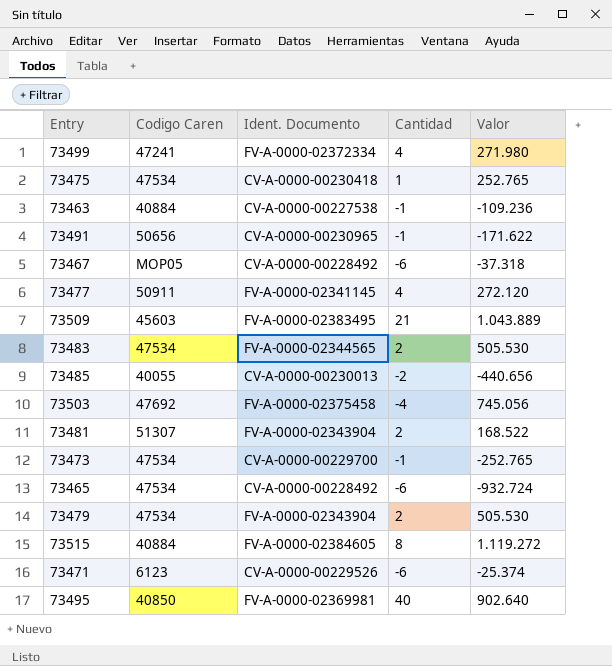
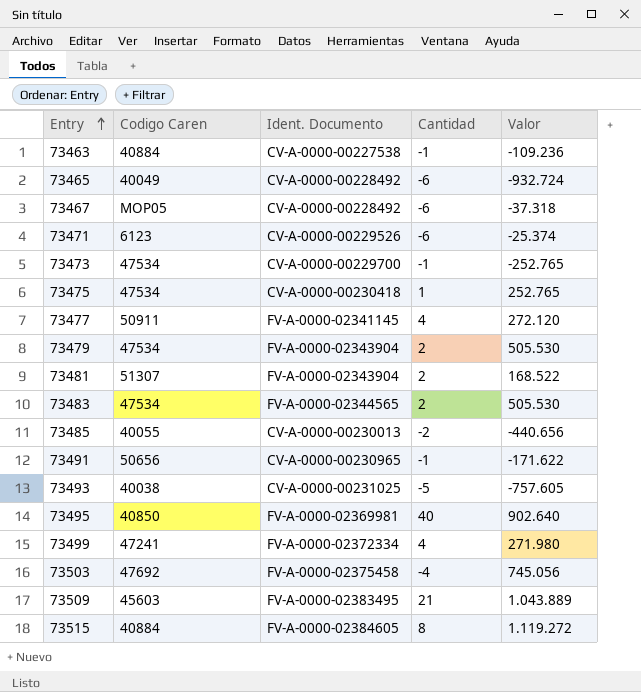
row order: none -> Entry ascending
73465 | Codigo Caren: 47534 -> 40049
row 73493: none -> 40038 | CV-A-0000-00231025 | -5 | -757.605

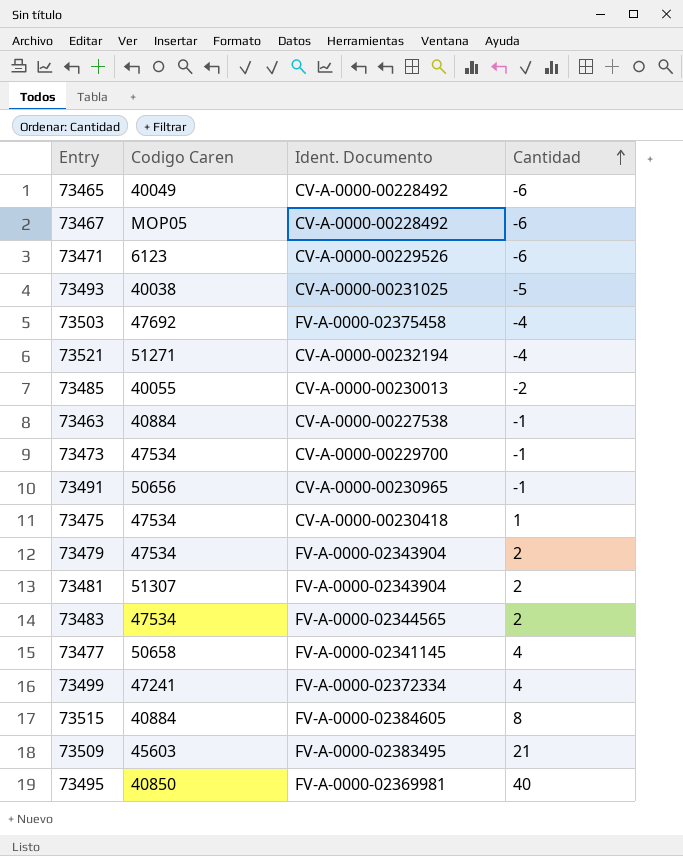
row order: Entry ascending -> Cantidad ascending
column Valor | position: 5 -> none
row 73521: none -> 51271 | CV-A-0000-00232194 | -4
73477 | Codigo Caren: 50911 -> 50658

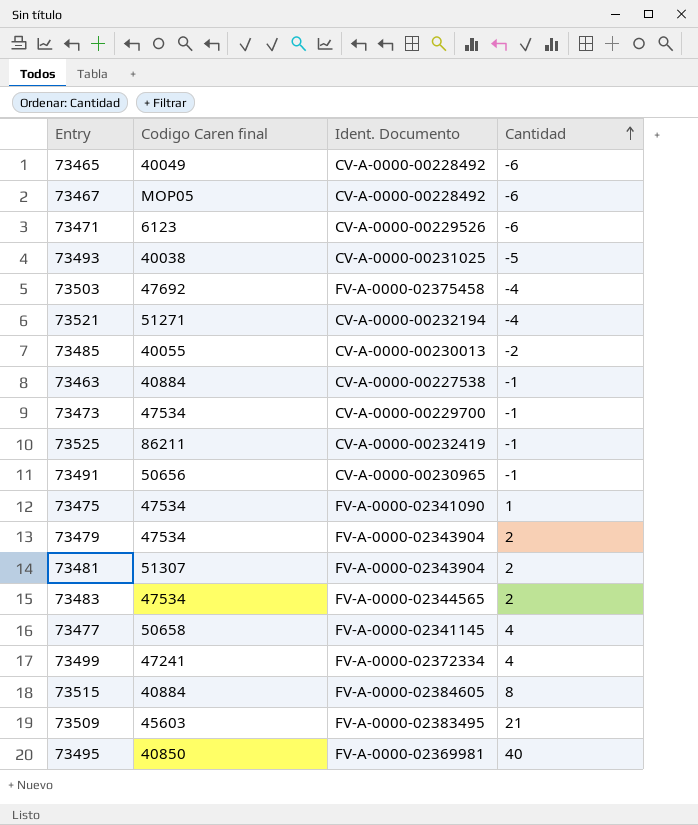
column name: Codigo Caren -> Codigo Caren final
row 73525: none -> 86211 | CV-A-0000-00232419 | -1
73475 | Ident. Documento: CV-A-0000-00230418 -> FV-A-0000-02341090

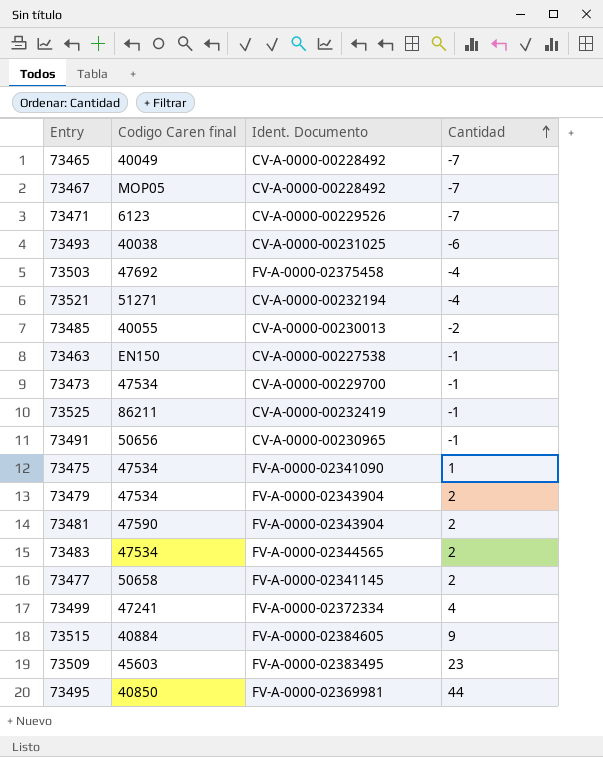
73465 | Cantidad: -6 -> -7
73467 | Cantidad: -6 -> -7
73471 | Cantidad: -6 -> -7
73493 | Cantidad: -5 -> -6
73463 | Codigo Caren final: 40884 -> EN150
73481 | Codigo Caren final: 51307 -> 47590
73477 | Cantidad: 4 -> 2
73515 | Cantidad: 8 -> 9
73509 | Cantidad: 21 -> 23
73495 | Cantidad: 40 -> 44

